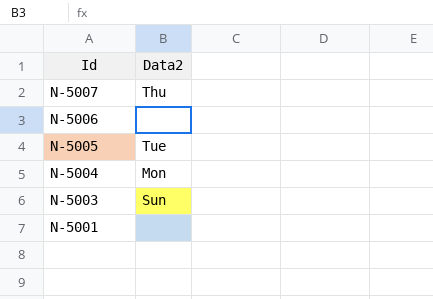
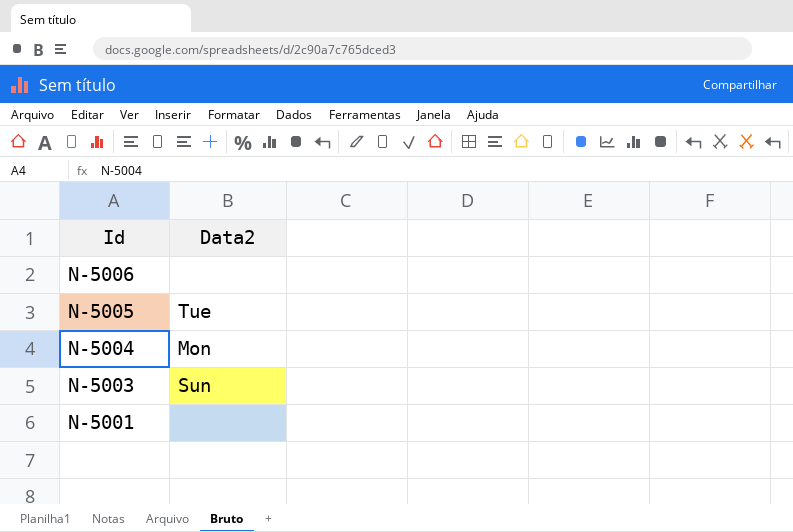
row N-5007: Thu -> none

